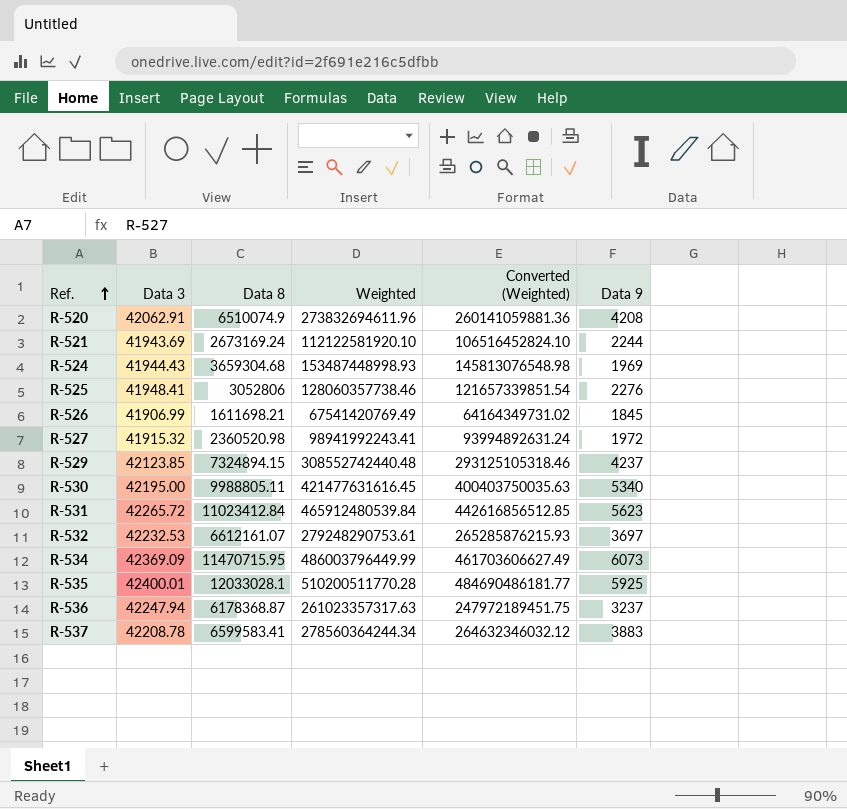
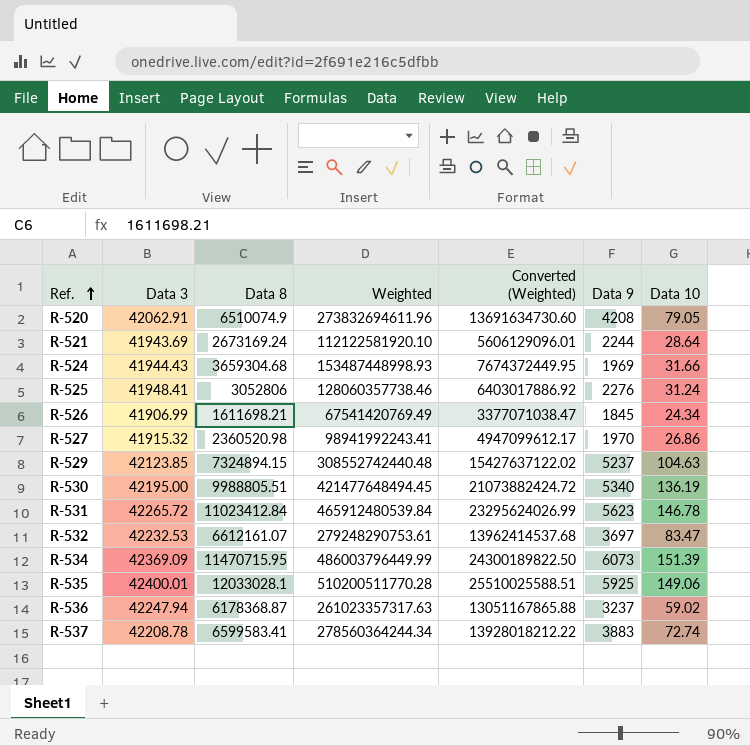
column Converted (Weighted) | formula: [Weighted] * 0.95 -> [Weighted] * 0.05
column Data 10 | position: none -> 7
R-527 | Data 9: 1972 -> 1970
R-529 | Data 9: 4237 -> 5237
R-530 | Data 8: 9988805.11 -> 9988805.51
R-530 | Weighted: 421477631616.45 -> 421477648494.45

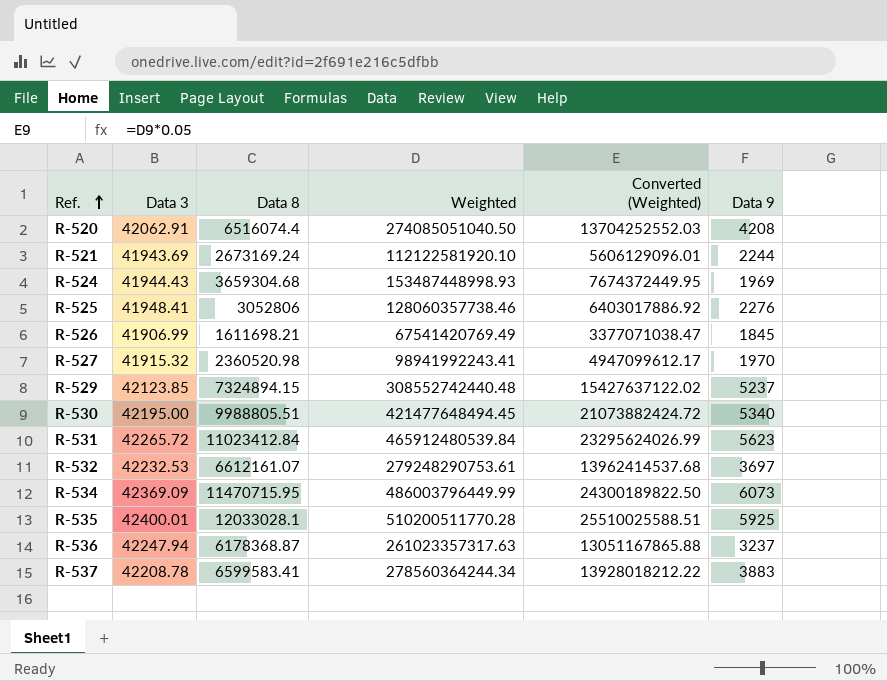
column Data 10 | position: 7 -> none
R-520 | Data 8: 6510074.9 -> 6516074.4
R-520 | Weighted: 273832694611.96 -> 274085051040.50
R-520 | Converted (Weighted): 13691634730.60 -> 13704252552.03

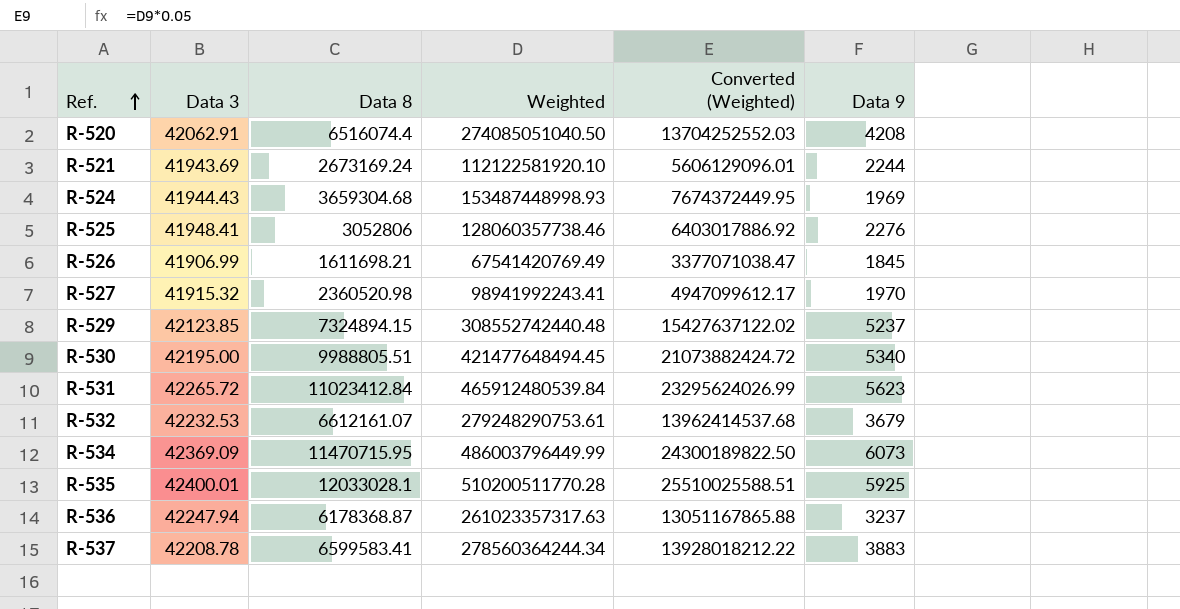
R-532 | Data 9: 3697 -> 3679

